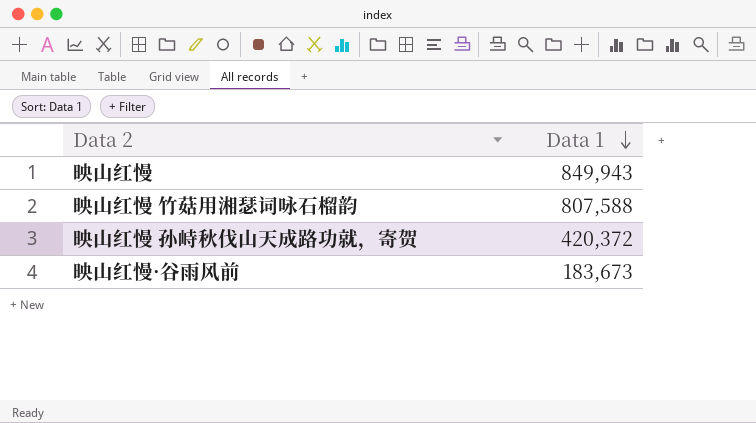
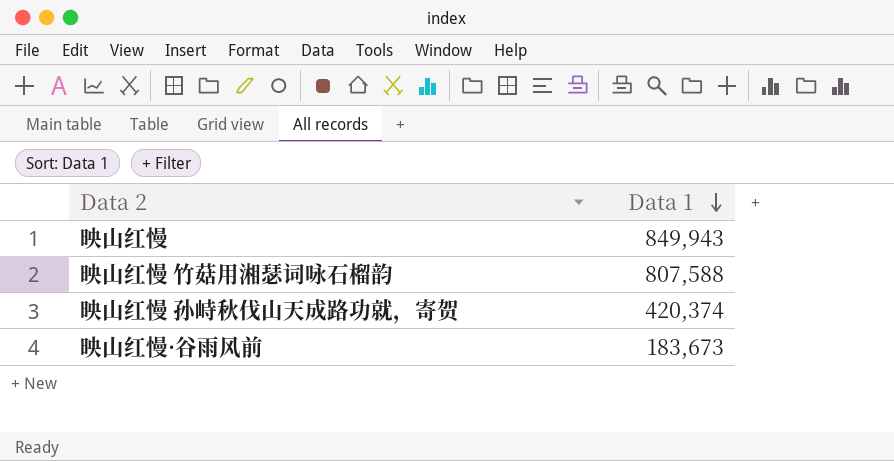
映山红慢 孙峙秋伐山天成路功就，寄贺 | Data 1: 420,372 -> 420,374

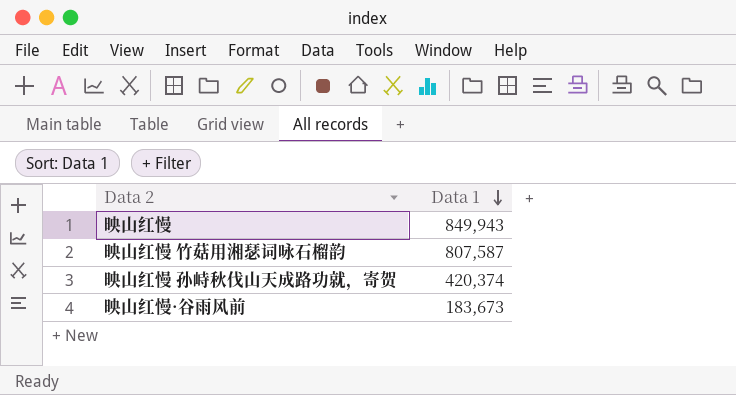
映山红慢 竹菇用湘瑟词咏石榴韵 | Data 1: 807,588 -> 807,587

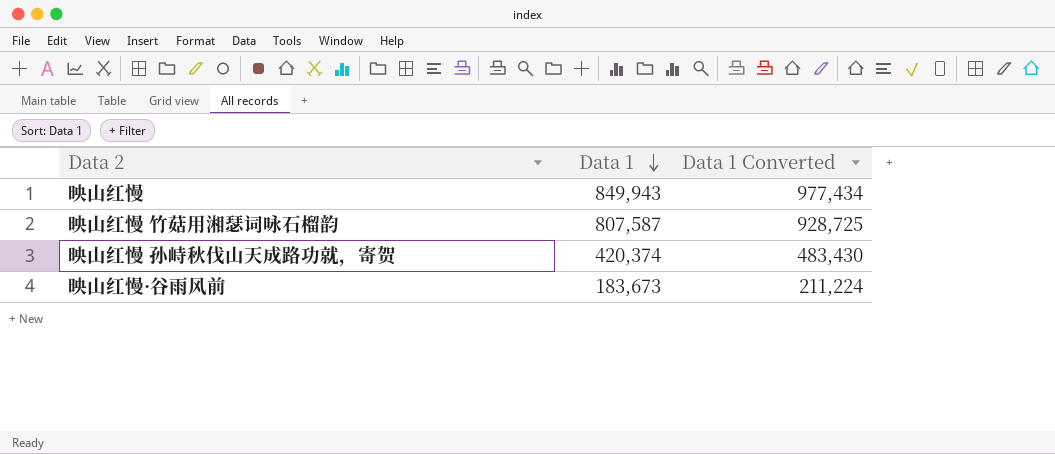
column Data 1 Converted | formula: none -> [Data 1] * 1.15

